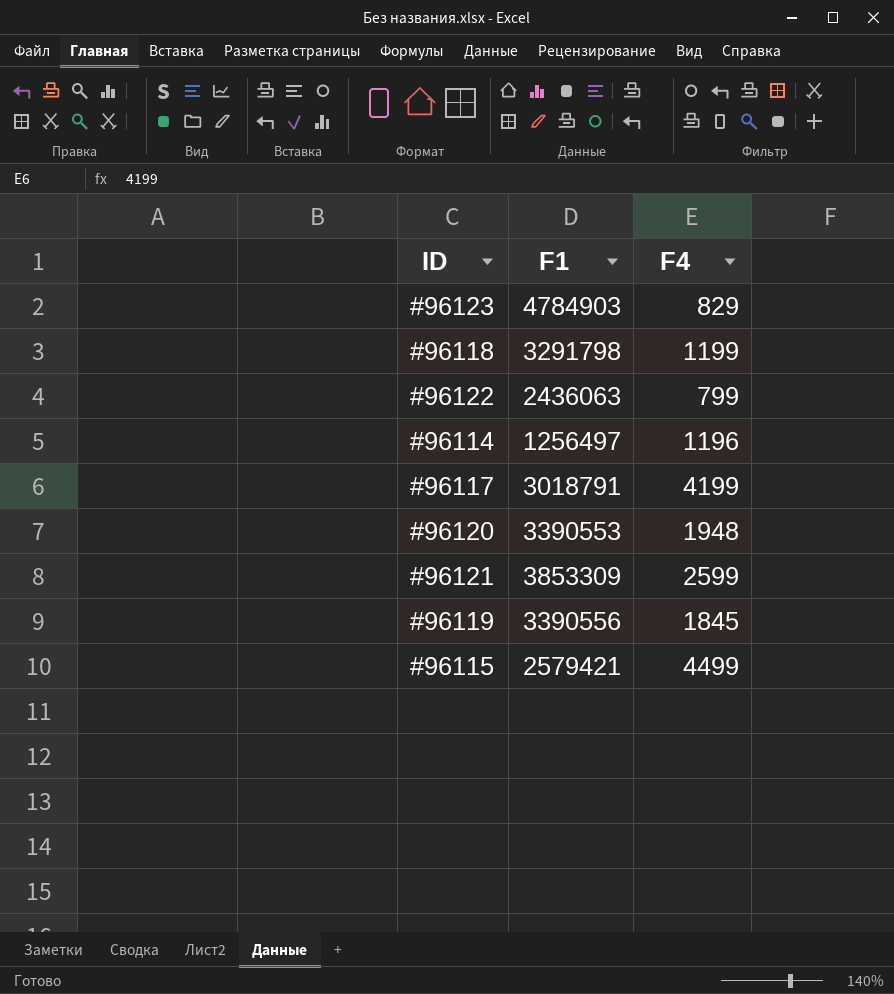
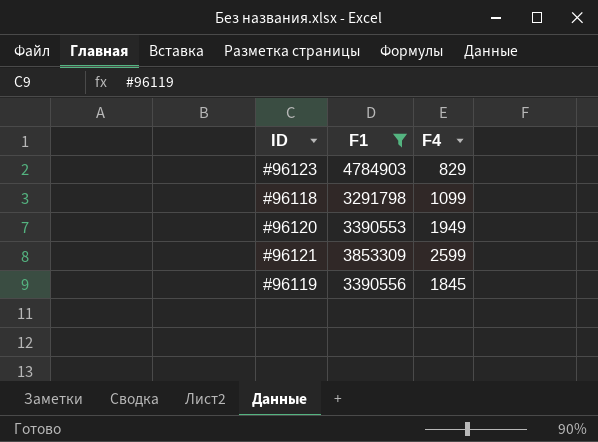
filter: none -> F1 >= 3291798
#96118 | F4: 1199 -> 1099
#96120 | F4: 1948 -> 1949

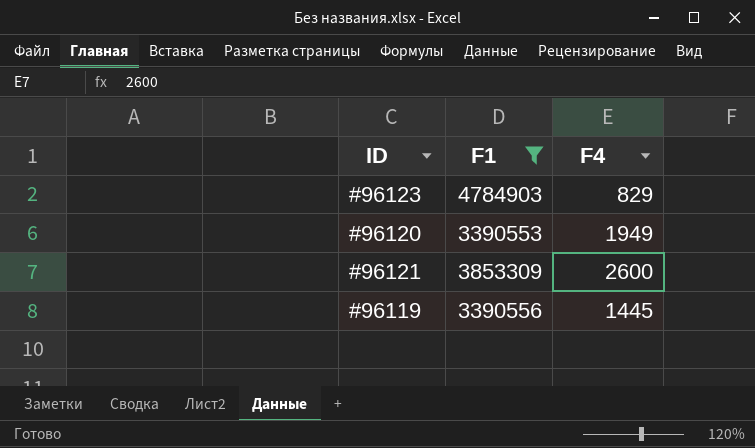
row #96118: 3291798 | 1099 -> none
#96121 | F4: 2599 -> 2600
#96119 | F4: 1845 -> 1445

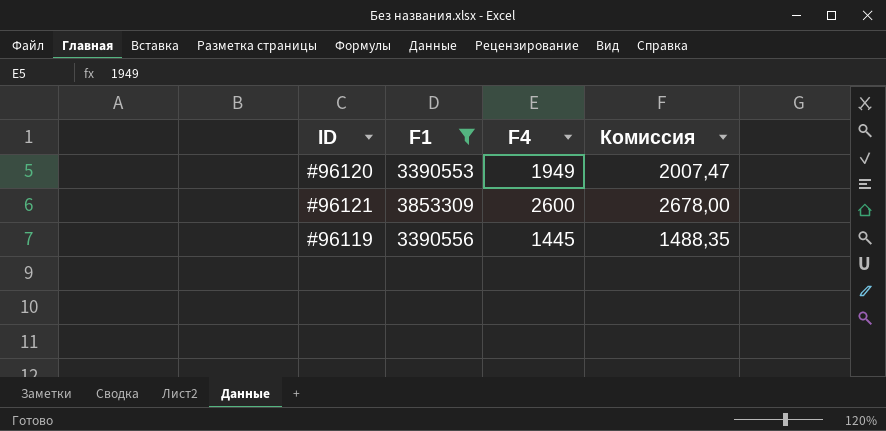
column Комиссия | formula: none -> [F4] * 1,03
row #96123: 4784903 | 829 -> none

